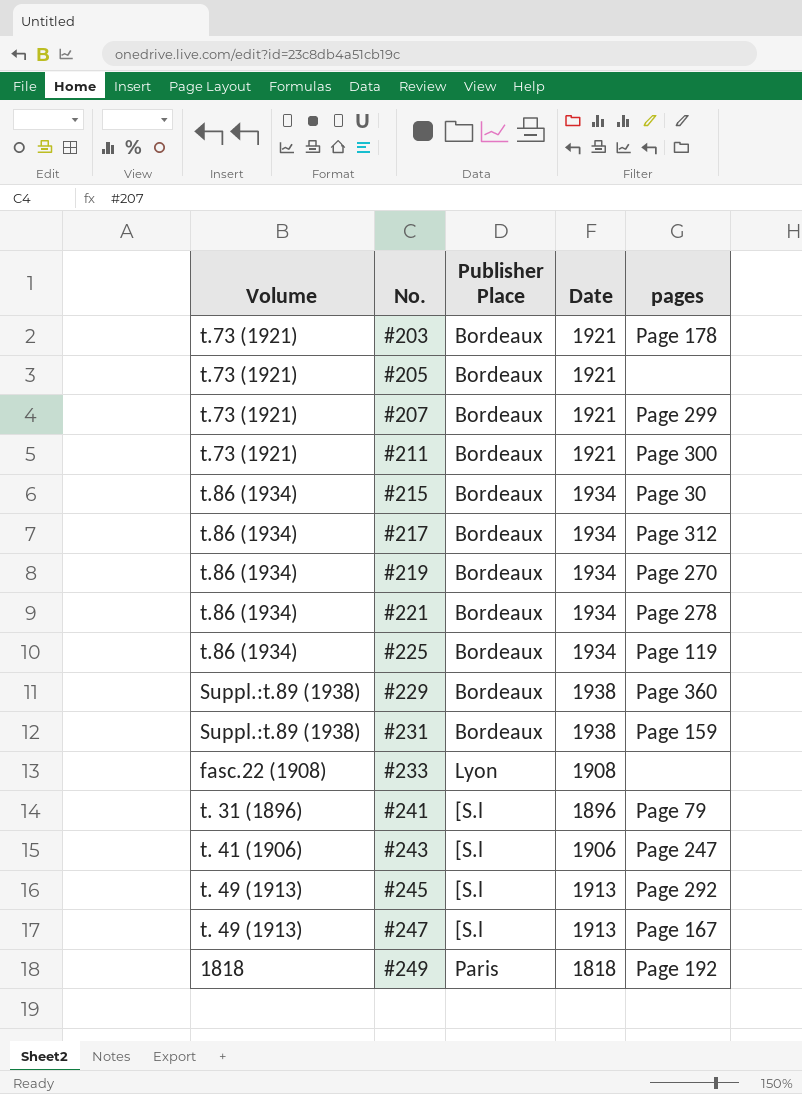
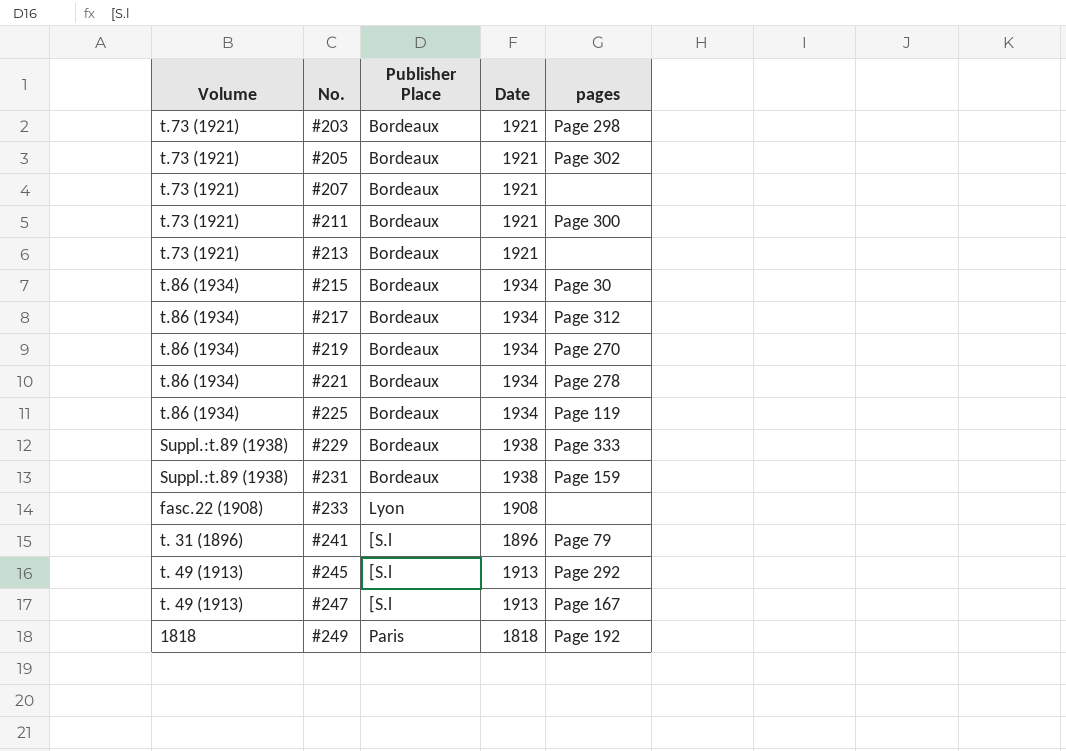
row #243: t. 41 (1906) | [S.l | 1906 | Page 247 -> none
#203 | pages: Page 178 -> Page 298
#205 | pages: none -> Page 302
#207 | pages: Page 299 -> none
row #213: none -> t.73 (1921) | Bordeaux | 1921 | none
#229 | pages: Page 360 -> Page 333

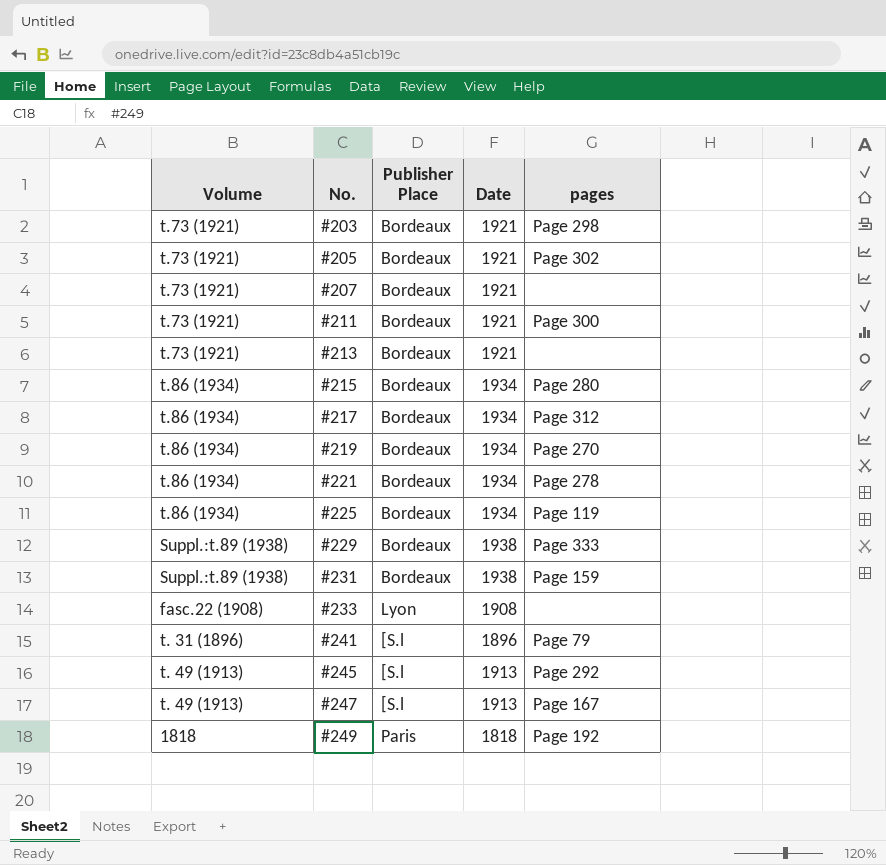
#215 | pages: Page 30 -> Page 280

